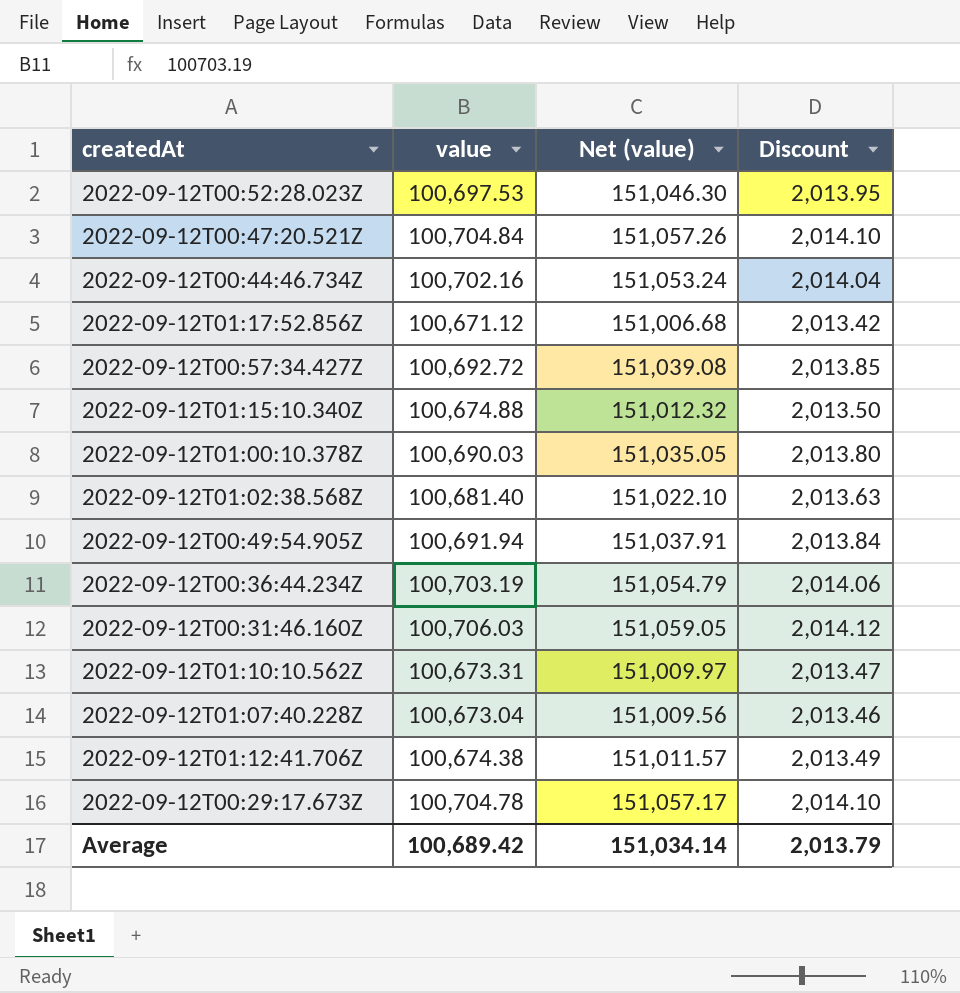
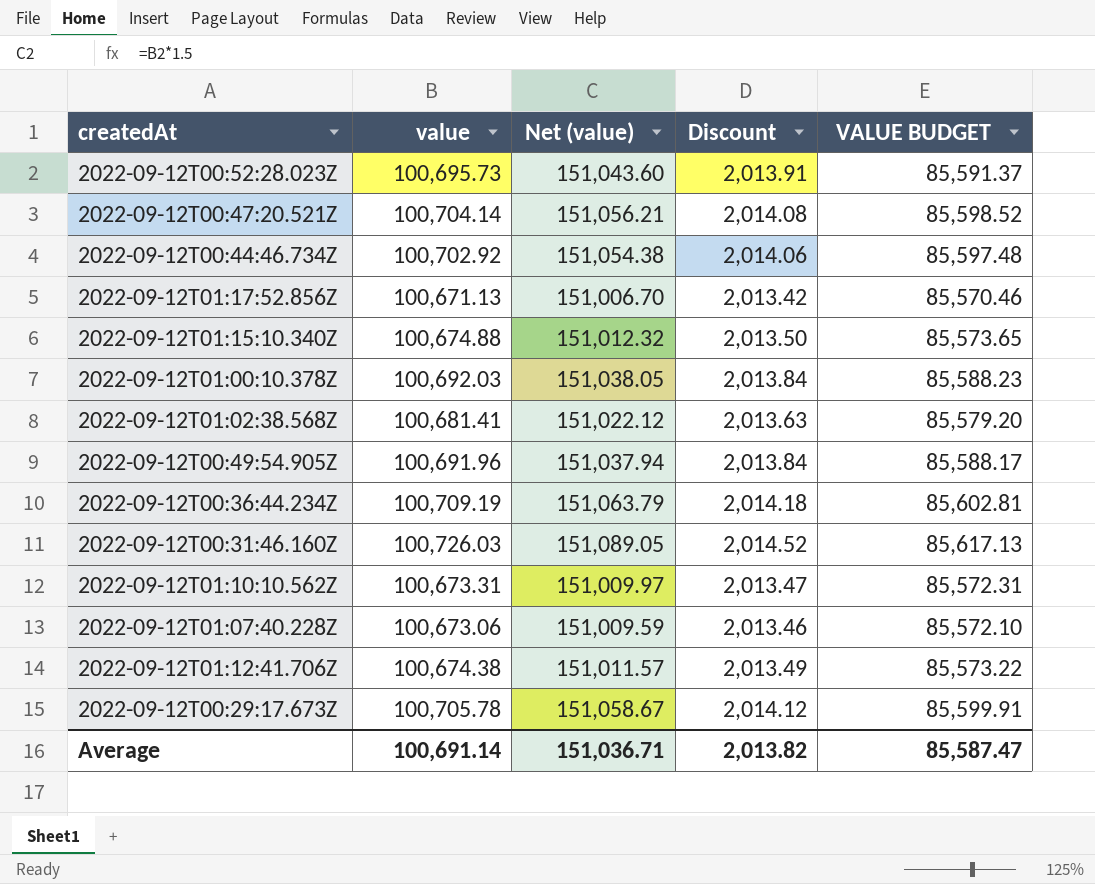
column VALUE BUDGET | formula: none -> [value] * 0.85
row 2022-09-12T00:57:34.427Z: 100,692.72 | 151,039.08 | 2,013.85 -> none
2022-09-12T00:52:28.023Z | value: 100,697.53 -> 100,695.73
2022-09-12T00:52:28.023Z | Net (value): 151,046.30 -> 151,043.60
2022-09-12T00:52:28.023Z | Discount: 2,013.95 -> 2,013.91
2022-09-12T00:47:20.521Z | value: 100,704.84 -> 100,704.14
2022-09-12T00:47:20.521Z | Net (value): 151,057.26 -> 151,056.21
2022-09-12T00:47:20.521Z | Discount: 2,014.10 -> 2,014.08
2022-09-12T00:44:46.734Z | value: 100,702.16 -> 100,702.92
2022-09-12T00:44:46.734Z | Net (value): 151,053.24 -> 151,054.38
2022-09-12T00:44:46.734Z | Discount: 2,014.04 -> 2,014.06
2022-09-12T01:17:52.856Z | value: 100,671.12 -> 100,671.13
2022-09-12T01:17:52.856Z | Net (value): 151,006.68 -> 151,006.70
2022-09-12T01:00:10.378Z | value: 100,690.03 -> 100,692.03
2022-09-12T01:00:10.378Z | Net (value): 151,035.05 -> 151,038.05
2022-09-12T01:00:10.378Z | Discount: 2,013.80 -> 2,013.84
2022-09-12T01:02:38.568Z | value: 100,681.40 -> 100,681.41
2022-09-12T01:02:38.568Z | Net (value): 151,022.10 -> 151,022.12
2022-09-12T00:49:54.905Z | value: 100,691.94 -> 100,691.96
2022-09-12T00:49:54.905Z | Net (value): 151,037.91 -> 151,037.94
2022-09-12T00:36:44.234Z | value: 100,703.19 -> 100,709.19
2022-09-12T00:36:44.234Z | Net (value): 151,054.79 -> 151,063.79
2022-09-12T00:36:44.234Z | Discount: 2,014.06 -> 2,014.18
2022-09-12T00:31:46.160Z | value: 100,706.03 -> 100,726.03
2022-09-12T00:31:46.160Z | Net (value): 151,059.05 -> 151,089.05
2022-09-12T00:31:46.160Z | Discount: 2,014.12 -> 2,014.52
2022-09-12T01:07:40.228Z | value: 100,673.04 -> 100,673.06
2022-09-12T01:07:40.228Z | Net (value): 151,009.56 -> 151,009.59
2022-09-12T00:29:17.673Z | value: 100,704.78 -> 100,705.78
2022-09-12T00:29:17.673Z | Net (value): 151,057.17 -> 151,058.67
2022-09-12T00:29:17.673Z | Discount: 2,014.10 -> 2,014.12
Average | value: 100,689.42 -> 100,691.14
Average | Net (value): 151,034.14 -> 151,036.71
Average | Discount: 2,013.79 -> 2,013.82

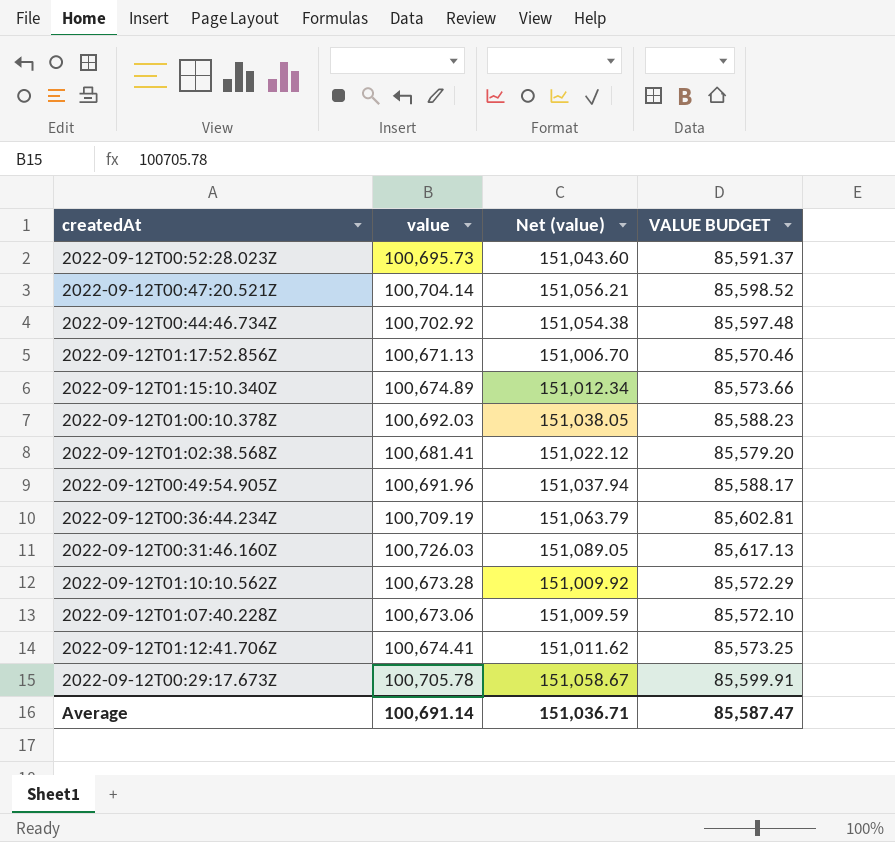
column Discount | formula: [value] * 0.02 -> none
2022-09-12T01:15:10.340Z | value: 100,674.88 -> 100,674.89
2022-09-12T01:15:10.340Z | Net (value): 151,012.32 -> 151,012.34
2022-09-12T01:15:10.340Z | VALUE BUDGET: 85,573.65 -> 85,573.66
2022-09-12T01:10:10.562Z | value: 100,673.31 -> 100,673.28
2022-09-12T01:10:10.562Z | Net (value): 151,009.97 -> 151,009.92
2022-09-12T01:10:10.562Z | VALUE BUDGET: 85,572.31 -> 85,572.29
2022-09-12T01:12:41.706Z | value: 100,674.38 -> 100,674.41
2022-09-12T01:12:41.706Z | Net (value): 151,011.57 -> 151,011.62
2022-09-12T01:12:41.706Z | VALUE BUDGET: 85,573.22 -> 85,573.25

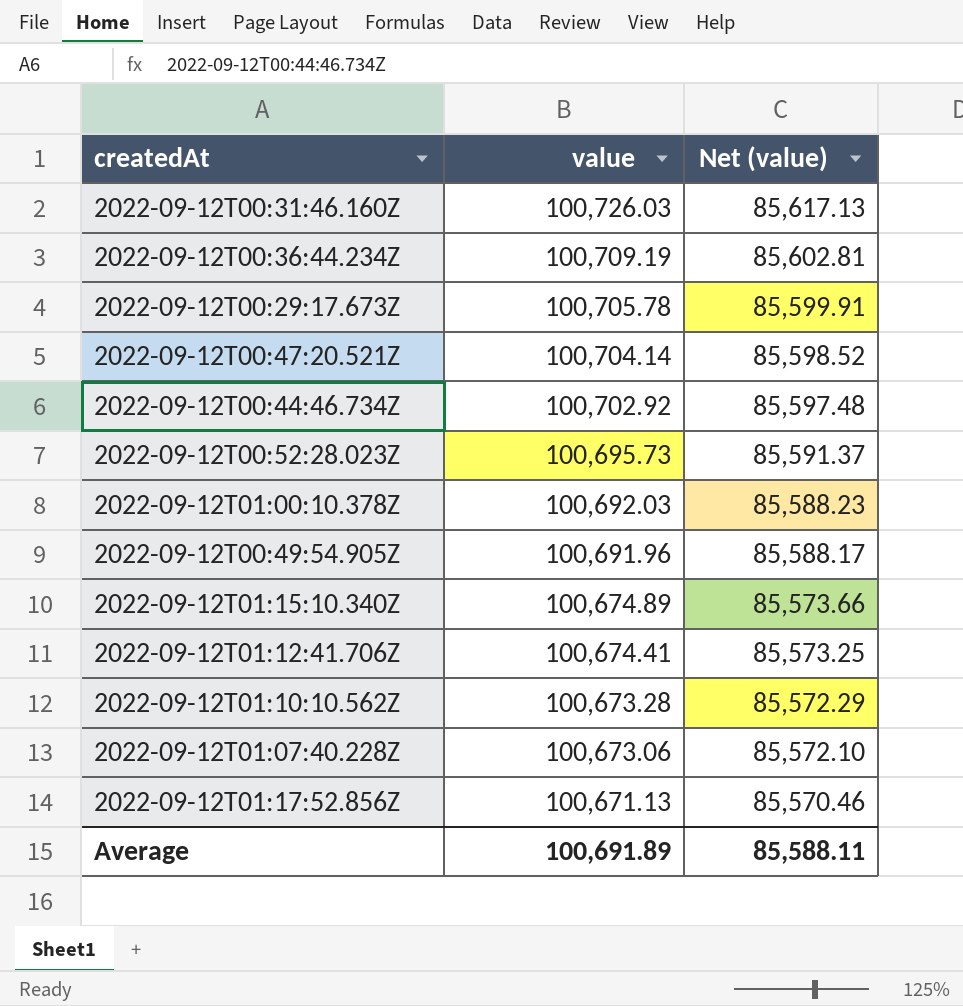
row order: none -> value descending
column VALUE BUDGET | formula: [value] * 0.85 -> none
column Net (value) | formula: [value] * 1.5 -> [value] * 0.85
row 2022-09-12T01:02:38.568Z: 100,681.41 | 151,022.12 | 85,579.20 -> none
Average | value: 100,691.14 -> 100,691.89
Average | Net (value): 151,036.71 -> 85,588.11

